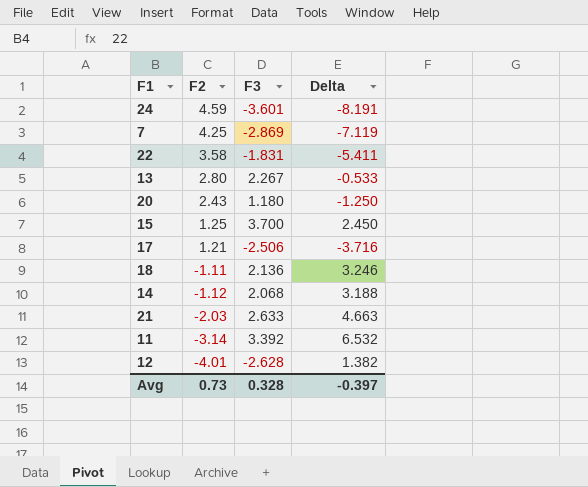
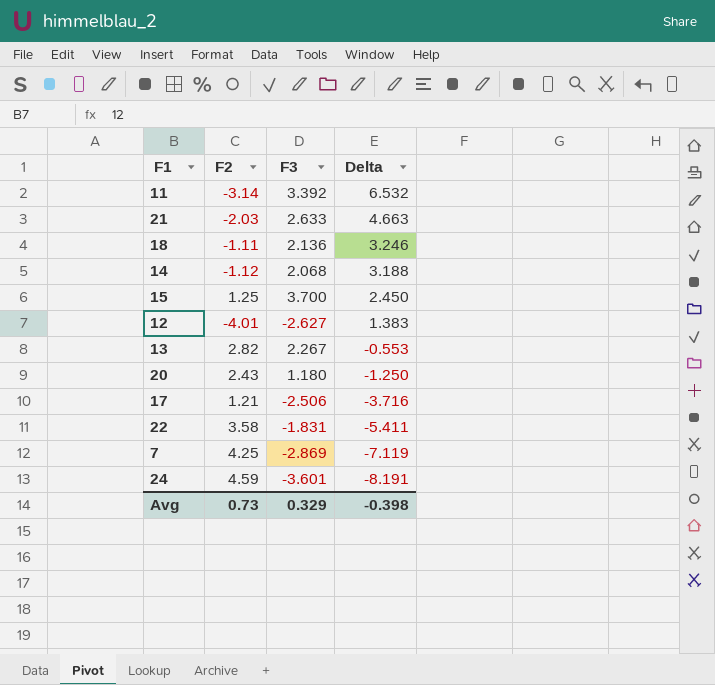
row order: F2 descending -> Delta descending
12 | F3: -2.628 -> -2.627
12 | Delta: 1.382 -> 1.383
13 | F2: 2.80 -> 2.82
13 | Delta: -0.533 -> -0.553
Avg | F3: 0.328 -> 0.329
Avg | Delta: -0.397 -> -0.398

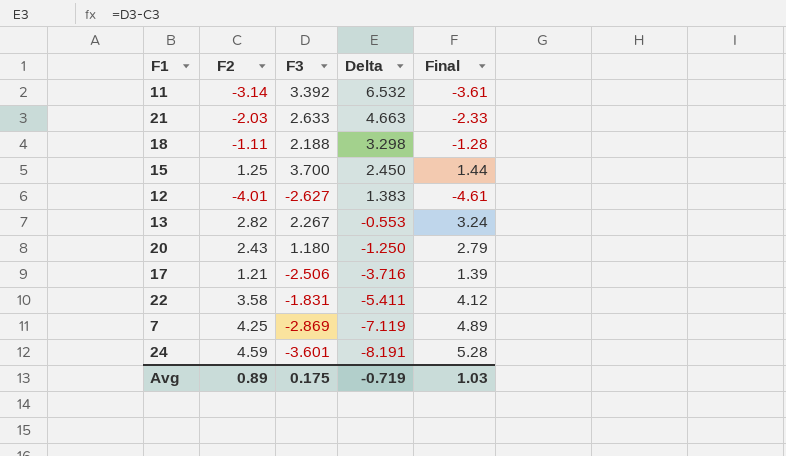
column Final | formula: none -> [F2] * 1.15
row 14: -1.12 | 2.068 | 3.188 -> none
18 | F3: 2.136 -> 2.188
18 | Delta: 3.246 -> 3.298
Avg | F2: 0.73 -> 0.89
Avg | F3: 0.329 -> 0.175
Avg | Delta: -0.398 -> -0.719

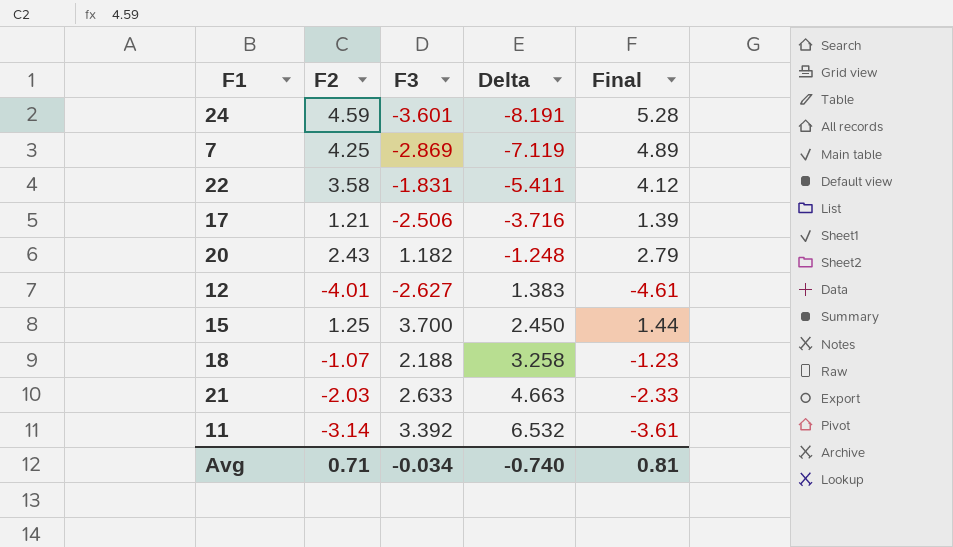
row order: Delta descending -> Delta ascending
row 13: 2.82 | 2.267 | -0.553 | 3.24 -> none
20 | F3: 1.180 -> 1.182
20 | Delta: -1.250 -> -1.248
18 | F2: -1.11 -> -1.07
18 | Delta: 3.298 -> 3.258
18 | Final: -1.28 -> -1.23
Avg | F2: 0.89 -> 0.71
Avg | F3: 0.175 -> -0.034
Avg | Delta: -0.719 -> -0.740
Avg | Final: 1.03 -> 0.81

